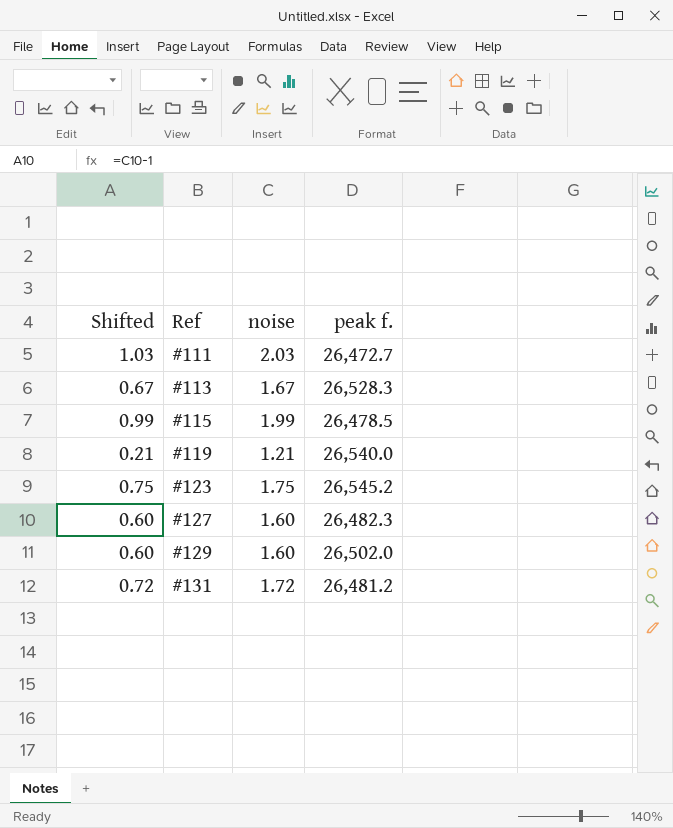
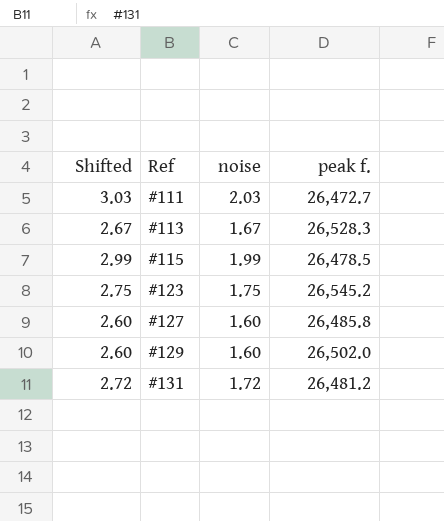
column Shifted | formula: [noise] - 1 -> [noise] + 1
row #119: 0.21 | 1.21 | 26,540.0 -> none
#127 | peak f.: 26,482.3 -> 26,485.8

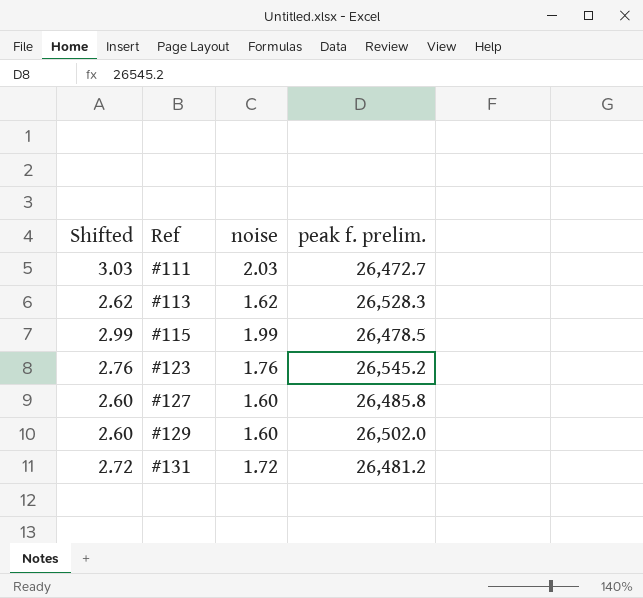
column name: peak f. -> peak f. prelim.
#113 | Shifted: 2.67 -> 2.62
#113 | noise: 1.67 -> 1.62
#123 | Shifted: 2.75 -> 2.76
#123 | noise: 1.75 -> 1.76

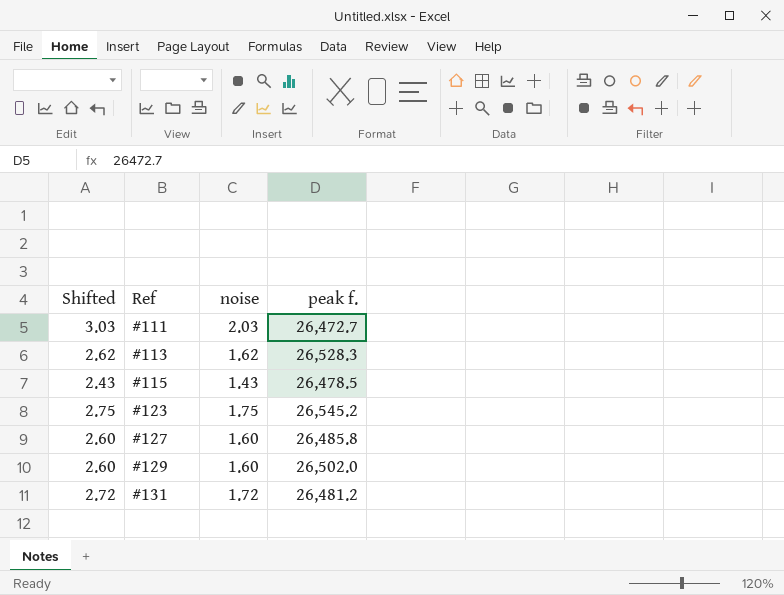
column name: peak f. prelim. -> peak f.
#115 | Shifted: 2.99 -> 2.43
#115 | noise: 1.99 -> 1.43
#123 | Shifted: 2.76 -> 2.75
#123 | noise: 1.76 -> 1.75

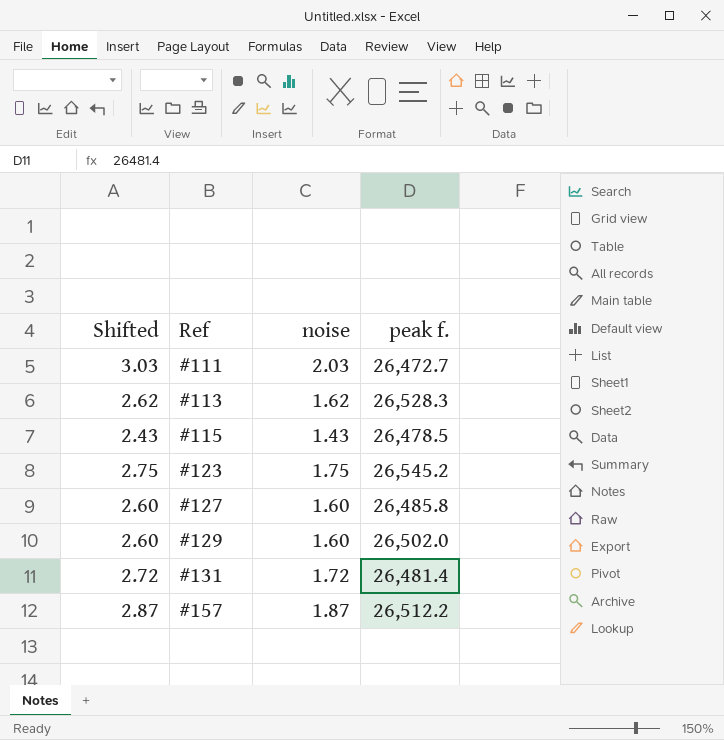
#131 | peak f.: 26,481.2 -> 26,481.4
row #157: none -> 2.87 | 1.87 | 26,512.2

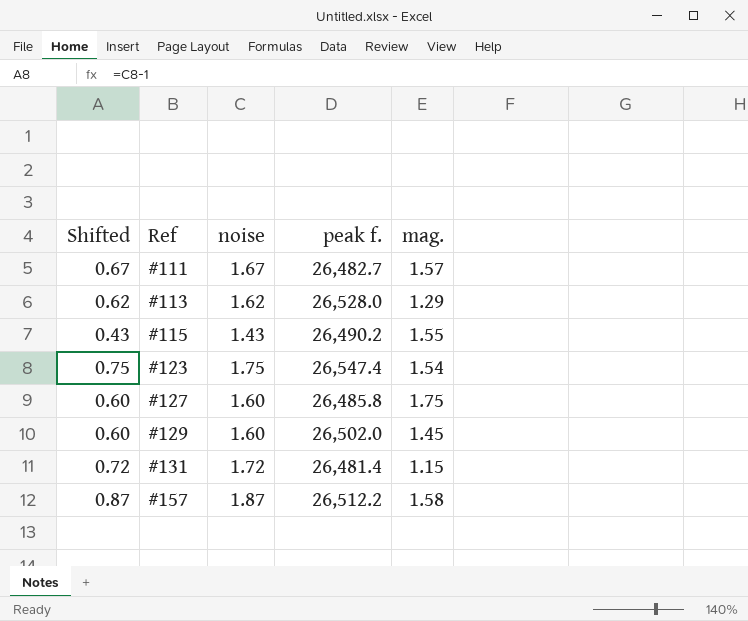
column Shifted | formula: [noise] + 1 -> [noise] - 1
column mag. | position: none -> 5
#111 | noise: 2.03 -> 1.67
#111 | peak f.: 26,472.7 -> 26,482.7
#113 | peak f.: 26,528.3 -> 26,528.0
#115 | peak f.: 26,478.5 -> 26,490.2
#123 | peak f.: 26,545.2 -> 26,547.4

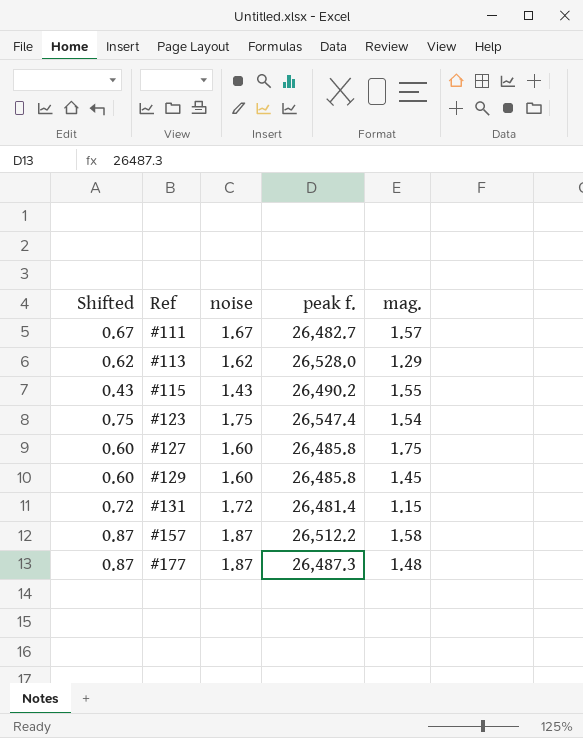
#129 | peak f.: 26,502.0 -> 26,485.8
row #177: none -> 0.87 | 1.87 | 26,487.3 | 1.48

